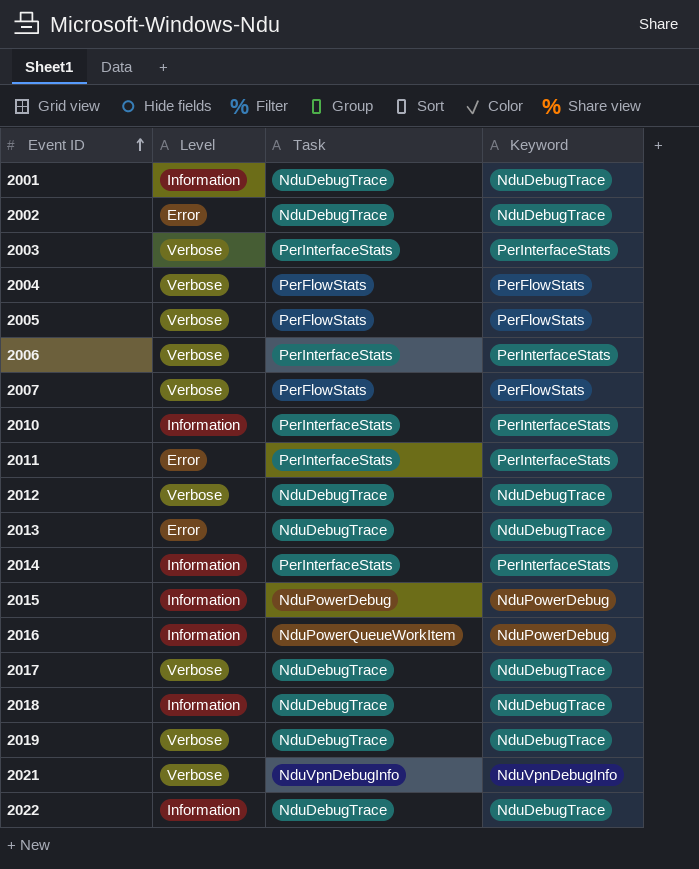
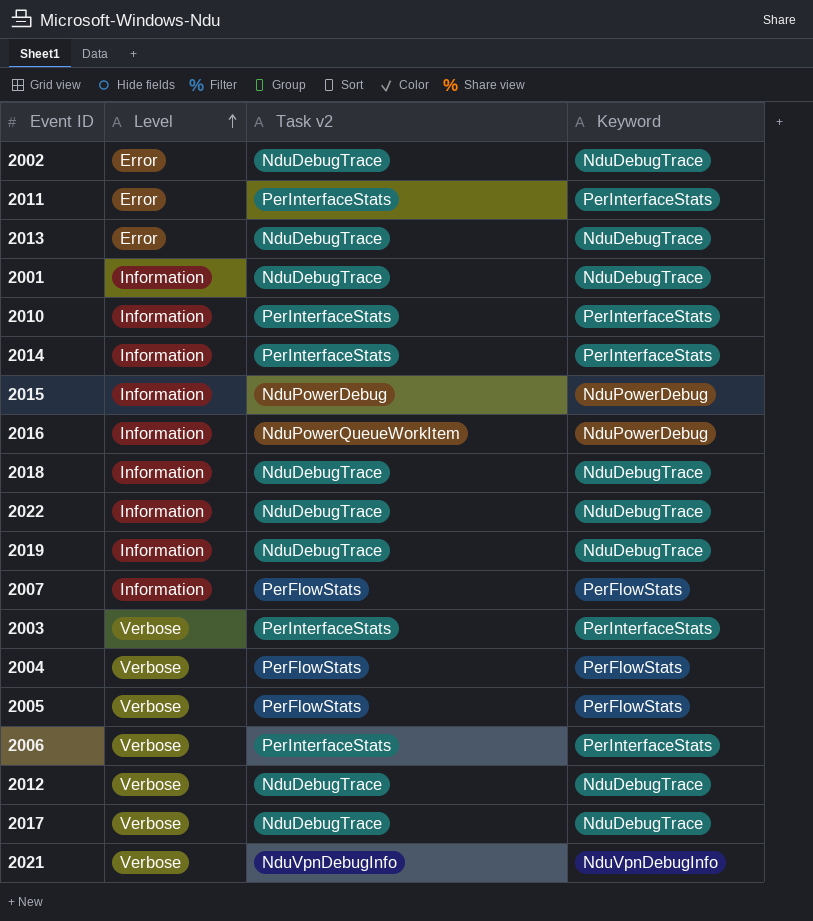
row order: Event ID ascending -> Level ascending
column name: Task -> Task v2
2019 | Level: Verbose -> Information
2007 | Level: Verbose -> Information

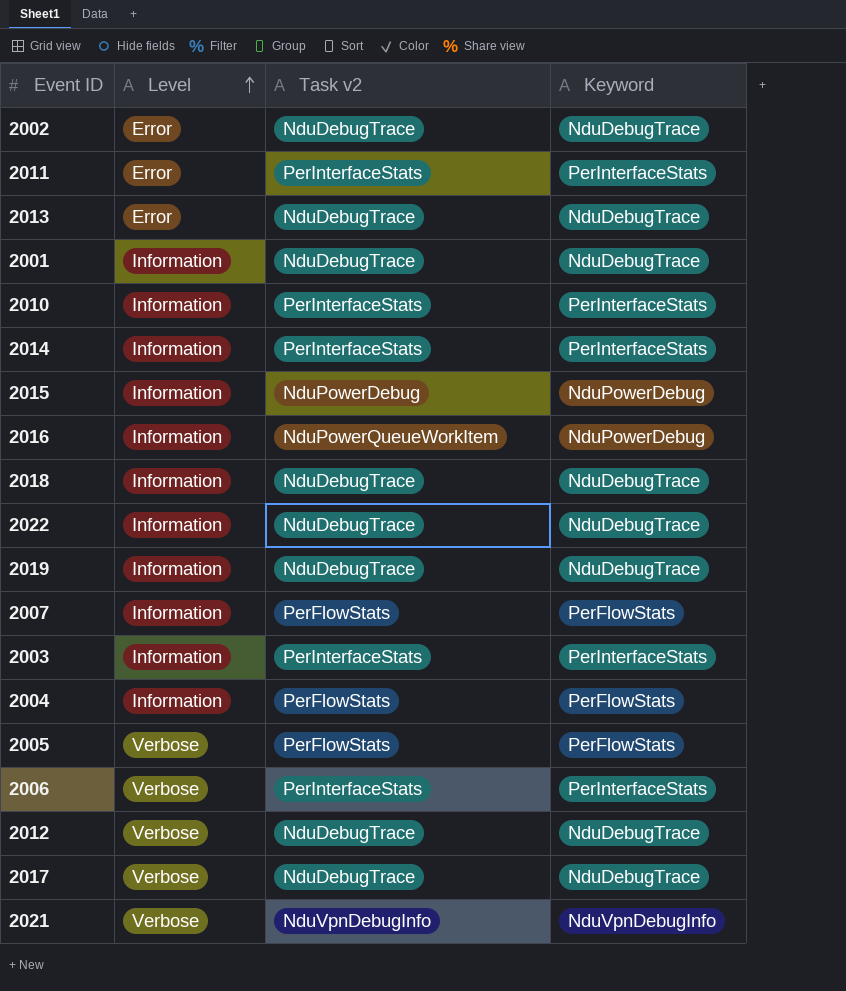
2003 | Level: Verbose -> Information
2004 | Level: Verbose -> Information

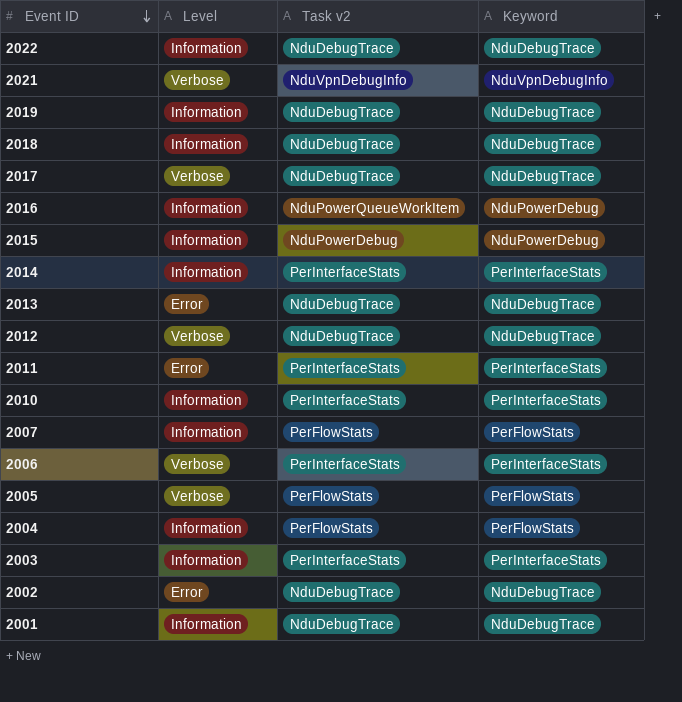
row order: Level ascending -> Event ID descending

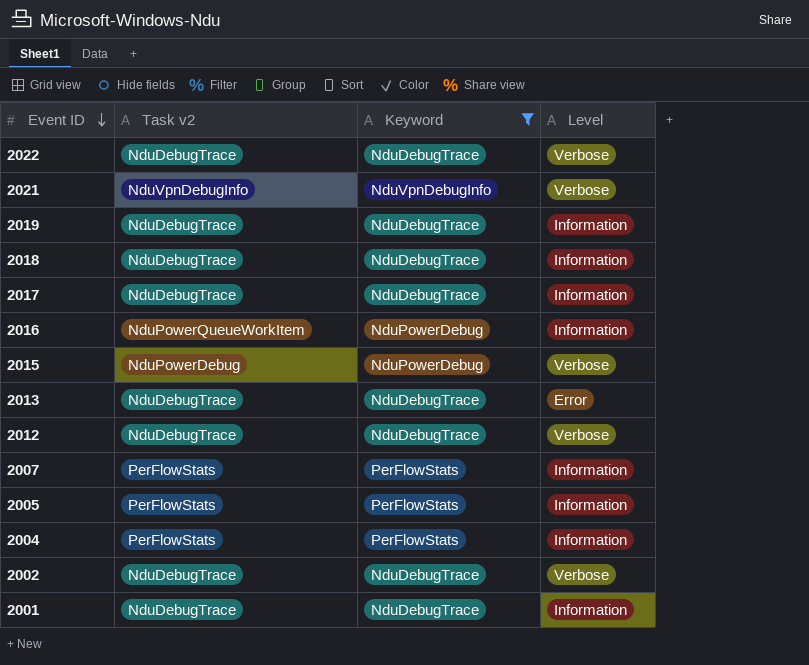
filter: none -> Keyword != PerInterfaceStats
column Level | position: 2 -> 4
2022 | Level: Information -> Verbose
2017 | Level: Verbose -> Information
2015 | Level: Information -> Verbose
2005 | Level: Verbose -> Information
2002 | Level: Error -> Verbose

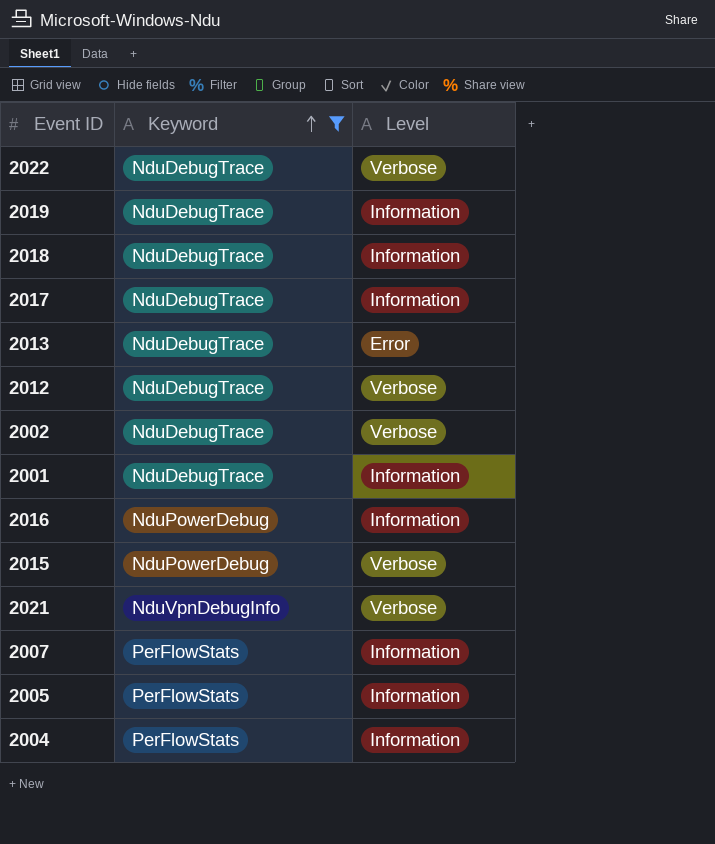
row order: Event ID descending -> Keyword ascending
column Task v2 | position: 2 -> none

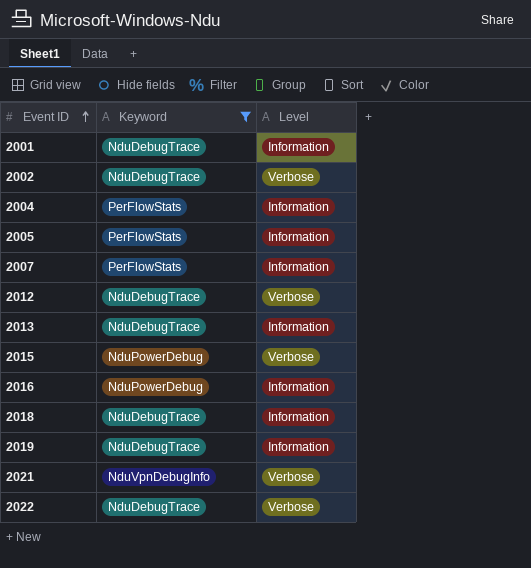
row order: Keyword ascending -> Event ID ascending
row 2017: NduDebugTrace | Information -> none
2013 | Level: Error -> Information

